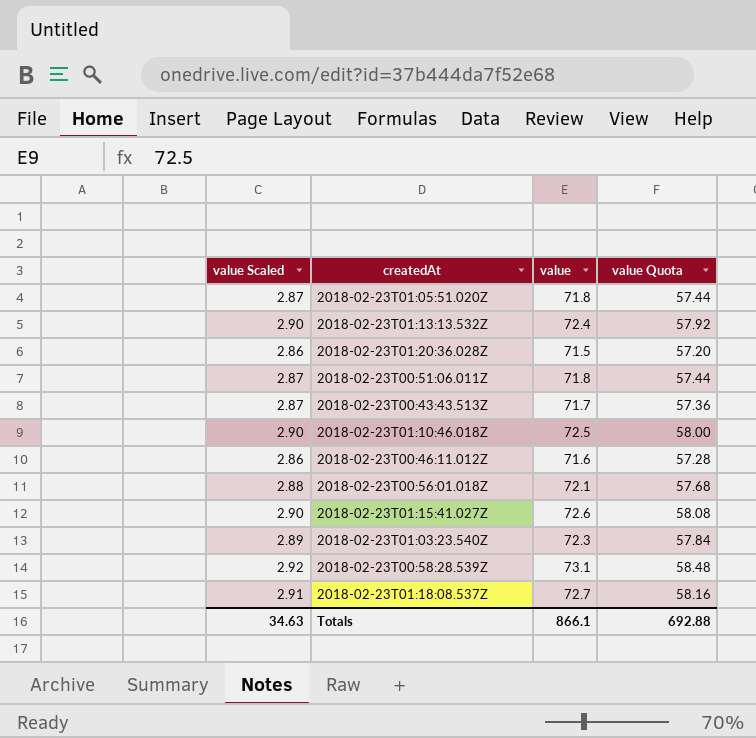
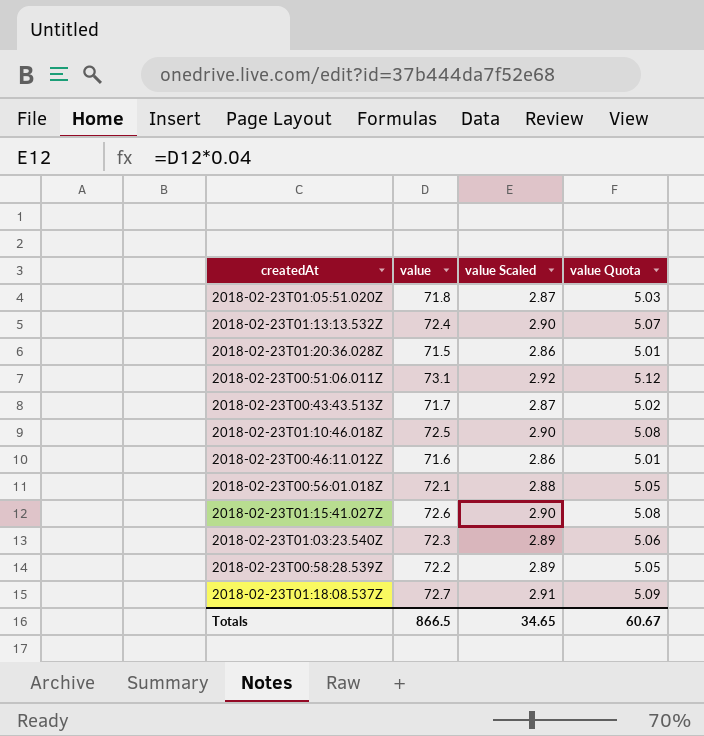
column value Scaled | position: 1 -> 3
column value Quota | formula: [value] * 0.8 -> [value] * 0.07
2018-02-23T00:51:06.011Z | value: 71.8 -> 73.1
2018-02-23T00:51:06.011Z | value Scaled: 2.87 -> 2.92
2018-02-23T00:58:28.539Z | value: 73.1 -> 72.2
2018-02-23T00:58:28.539Z | value Scaled: 2.92 -> 2.89
Totals | value: 866.1 -> 866.5
Totals | value Scaled: 34.63 -> 34.65
Totals | value Quota: 692.88 -> 60.67

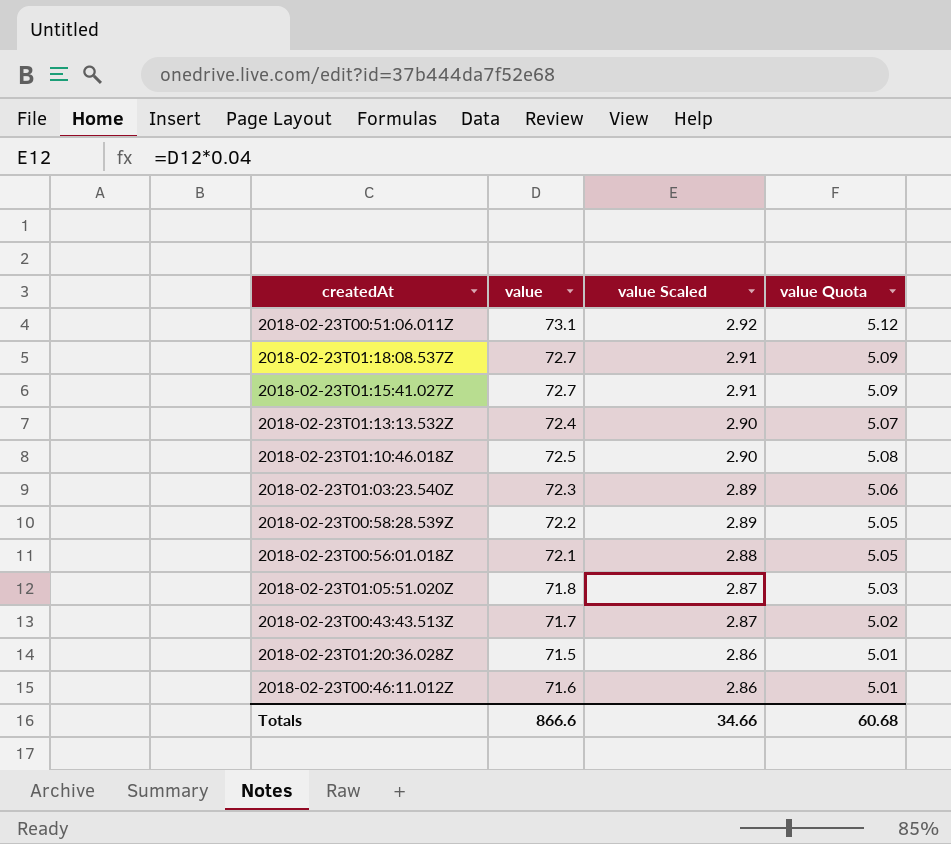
row order: none -> value Scaled descending
2018-02-23T01:15:41.027Z | value: 72.6 -> 72.7
2018-02-23T01:15:41.027Z | value Scaled: 2.90 -> 2.91
2018-02-23T01:15:41.027Z | value Quota: 5.08 -> 5.09
Totals | value: 866.5 -> 866.6
Totals | value Scaled: 34.65 -> 34.66
Totals | value Quota: 60.67 -> 60.68

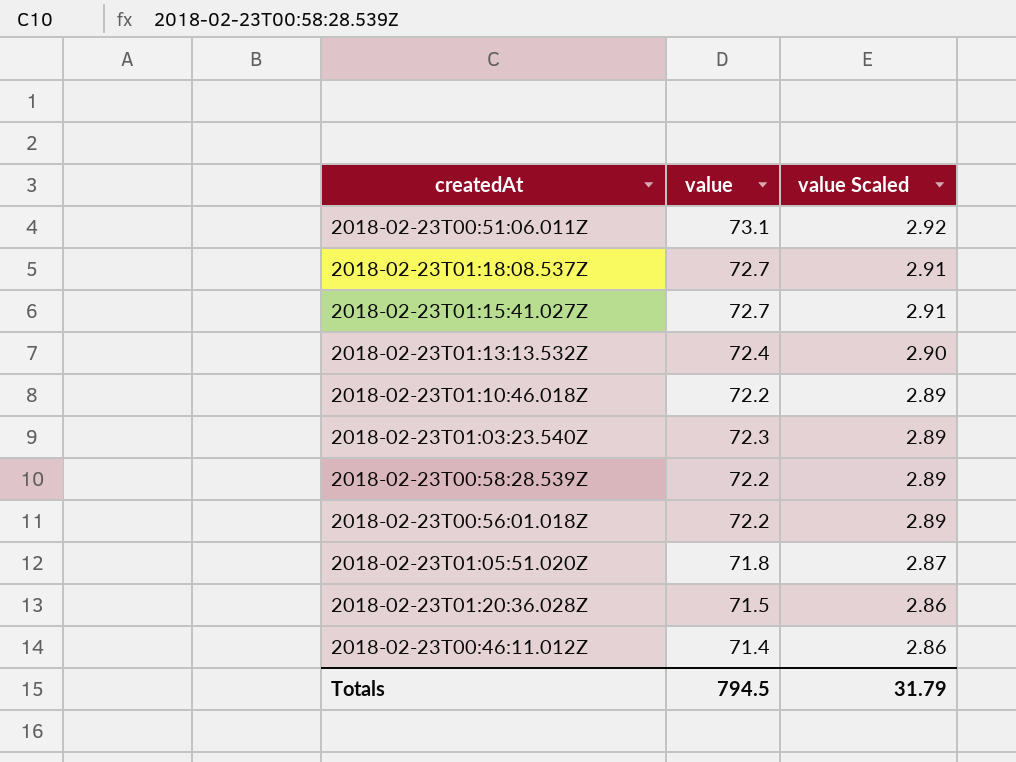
column value Quota | formula: [value] * 0.07 -> none
row 2018-02-23T00:43:43.513Z: 71.7 | 2.87 | 5.02 -> none
2018-02-23T01:10:46.018Z | value: 72.5 -> 72.2
2018-02-23T01:10:46.018Z | value Scaled: 2.90 -> 2.89
2018-02-23T00:56:01.018Z | value: 72.1 -> 72.2
2018-02-23T00:56:01.018Z | value Scaled: 2.88 -> 2.89
2018-02-23T00:46:11.012Z | value: 71.6 -> 71.4
Totals | value: 866.6 -> 794.5
Totals | value Scaled: 34.66 -> 31.79

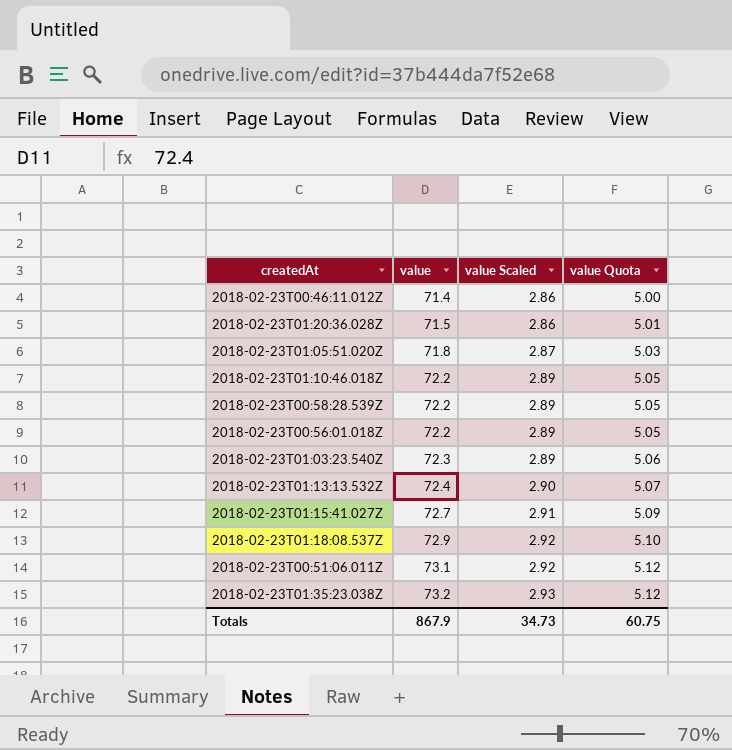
row order: value Scaled descending -> value ascending
column value Quota | formula: none -> [value] * 0.07
2018-02-23T01:18:08.537Z | value: 72.7 -> 72.9
2018-02-23T01:18:08.537Z | value Scaled: 2.91 -> 2.92
row 2018-02-23T01:35:23.038Z: none -> 73.2 | 2.93 | 5.12
Totals | value: 794.5 -> 867.9
Totals | value Scaled: 31.79 -> 34.73

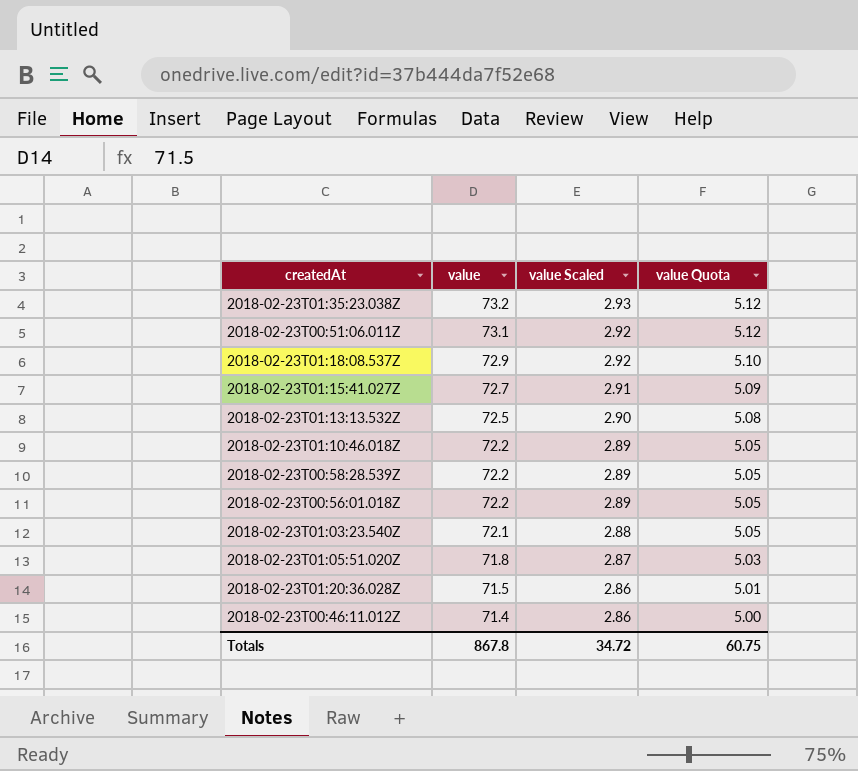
row order: value ascending -> value descending
2018-02-23T01:13:13.532Z | value: 72.4 -> 72.5
2018-02-23T01:13:13.532Z | value Quota: 5.07 -> 5.08
2018-02-23T01:03:23.540Z | value: 72.3 -> 72.1
2018-02-23T01:03:23.540Z | value Scaled: 2.89 -> 2.88
2018-02-23T01:03:23.540Z | value Quota: 5.06 -> 5.05
Totals | value: 867.9 -> 867.8
Totals | value Scaled: 34.73 -> 34.72

